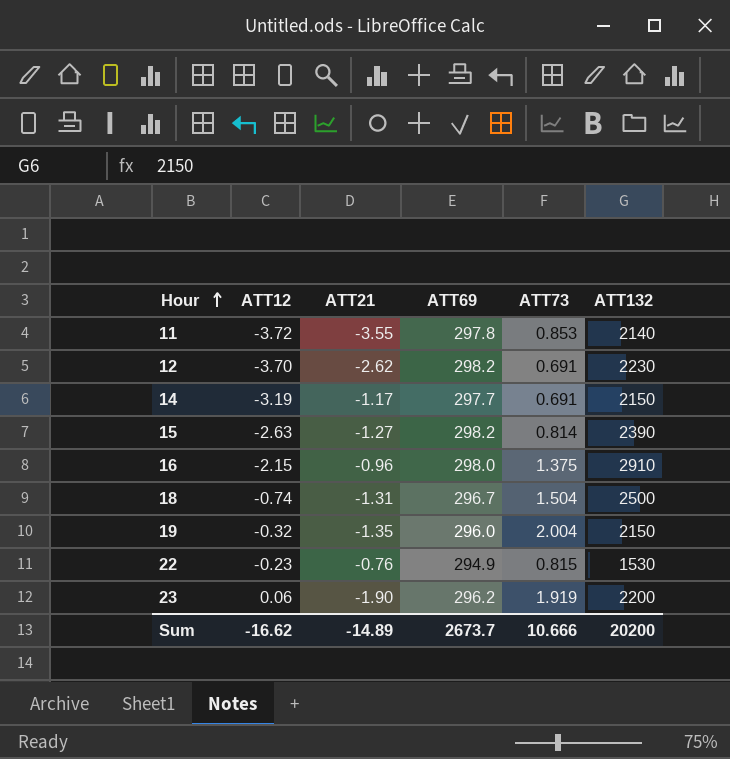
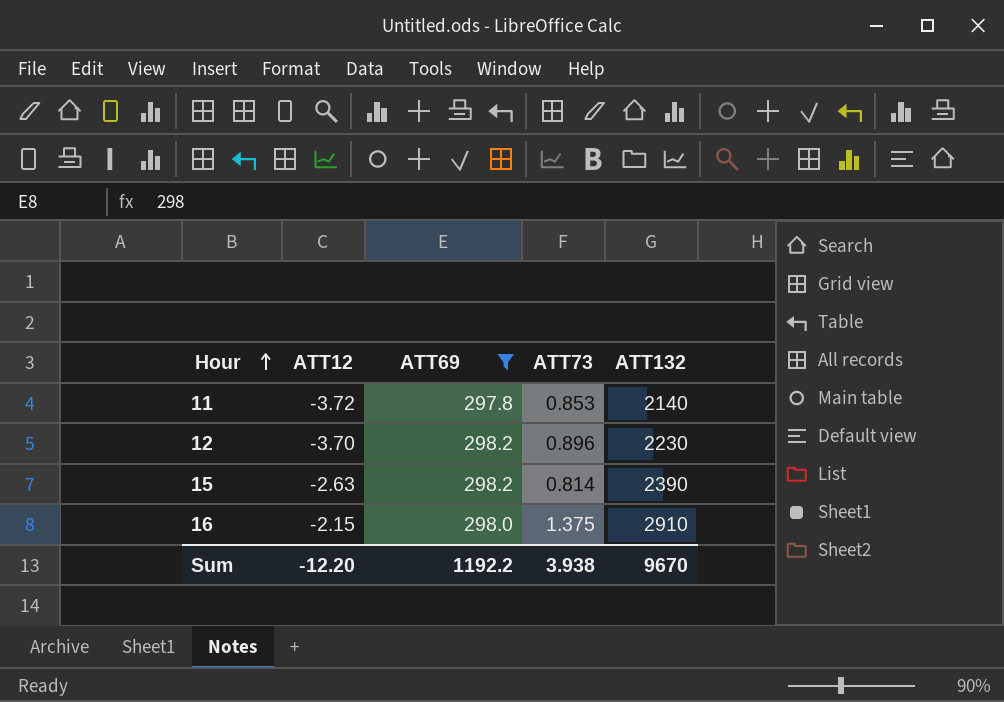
filter: none -> ATT69 >= 297.8
column ATT21 | position: 3 -> none
12 | ATT73: 0.691 -> 0.896
Sum | ATT12: -16.62 -> -12.20
Sum | ATT69: 2673.7 -> 1192.2
Sum | ATT73: 10.666 -> 3.938
Sum | ATT132: 20200 -> 9670

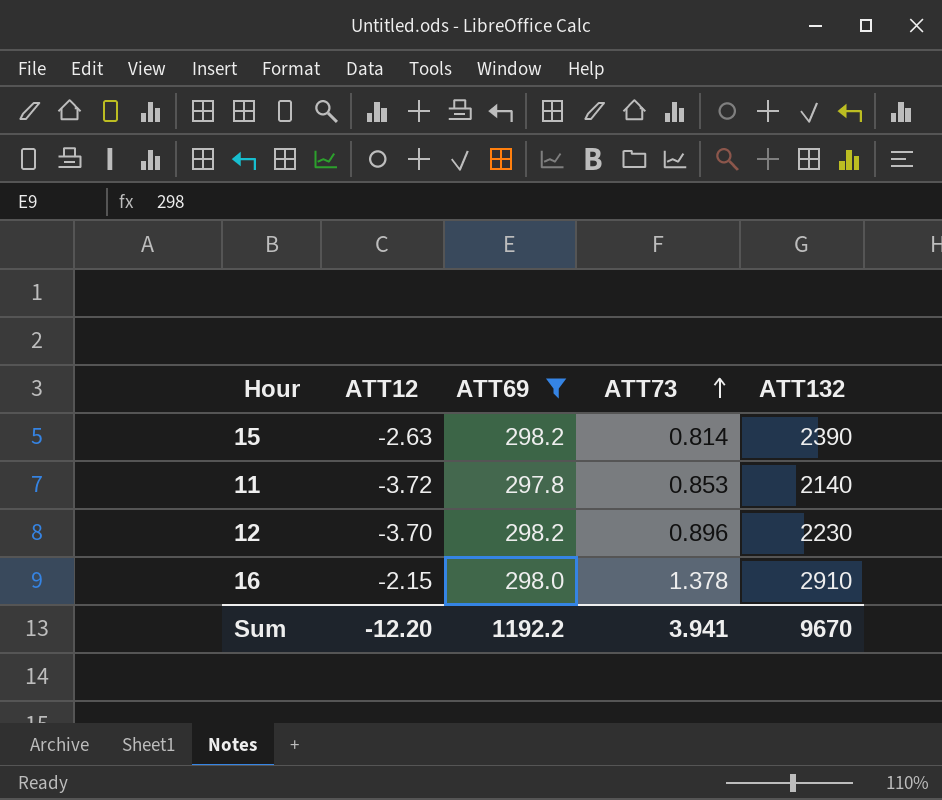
row order: Hour ascending -> ATT73 ascending
16 | ATT73: 1.375 -> 1.378
Sum | ATT73: 3.938 -> 3.941

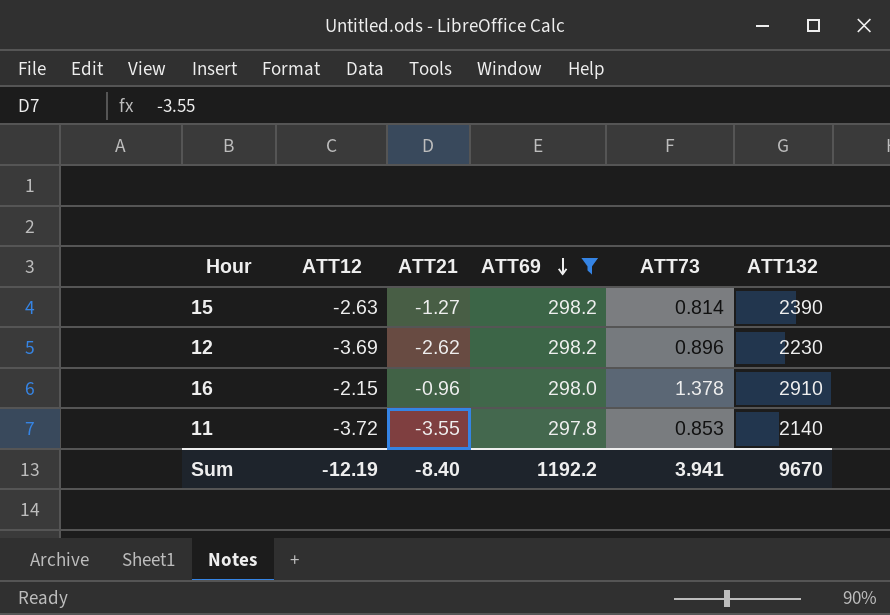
row order: ATT73 ascending -> ATT69 descending
column ATT21 | position: none -> 3
12 | ATT12: -3.70 -> -3.69
Sum | ATT12: -12.20 -> -12.19

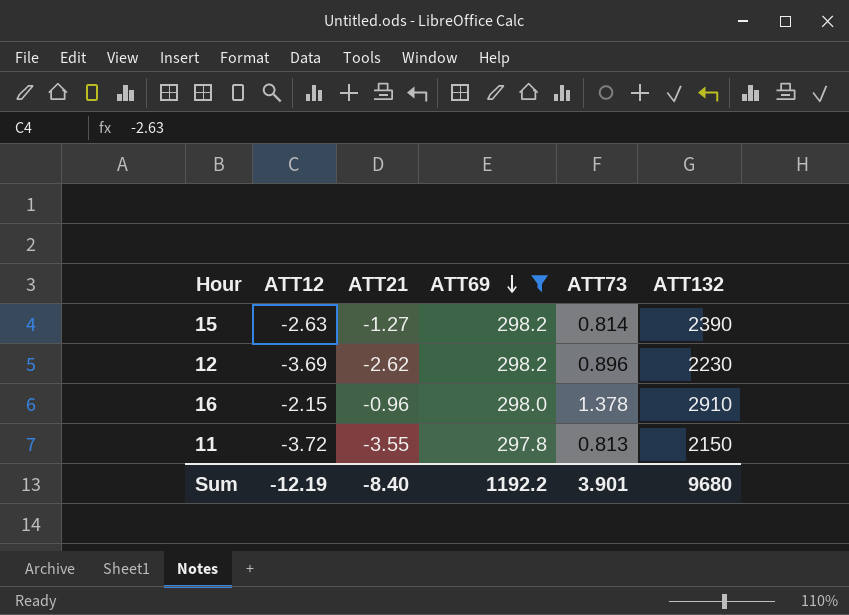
11 | ATT73: 0.853 -> 0.813
11 | ATT132: 2140 -> 2150
Sum | ATT73: 3.941 -> 3.901
Sum | ATT132: 9670 -> 9680

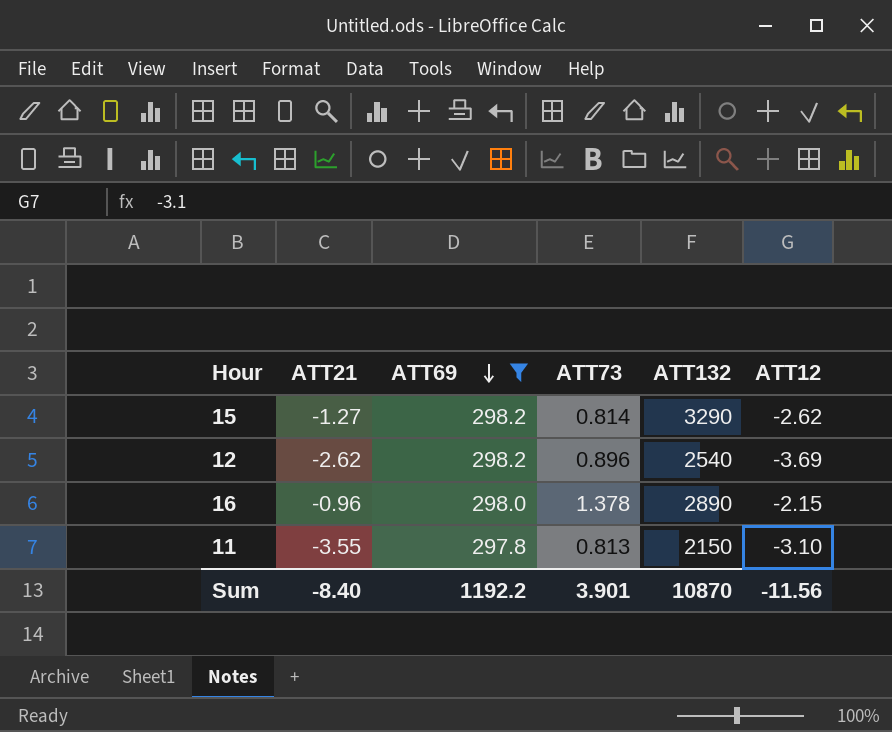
column ATT12 | position: 2 -> 6
15 | ATT132: 2390 -> 3290
15 | ATT12: -2.63 -> -2.62
12 | ATT132: 2230 -> 2540
16 | ATT132: 2910 -> 2890
11 | ATT12: -3.72 -> -3.10
Sum | ATT132: 9680 -> 10870
Sum | ATT12: -12.19 -> -11.56

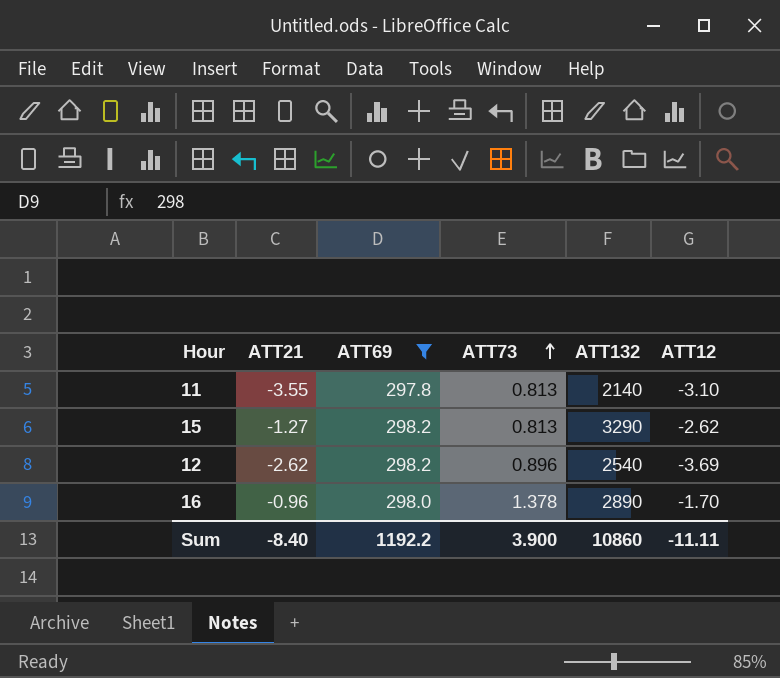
row order: ATT69 descending -> ATT73 ascending
11 | ATT132: 2150 -> 2140
15 | ATT73: 0.814 -> 0.813
16 | ATT12: -2.15 -> -1.70
Sum | ATT73: 3.901 -> 3.900
Sum | ATT132: 10870 -> 10860
Sum | ATT12: -11.56 -> -11.11

